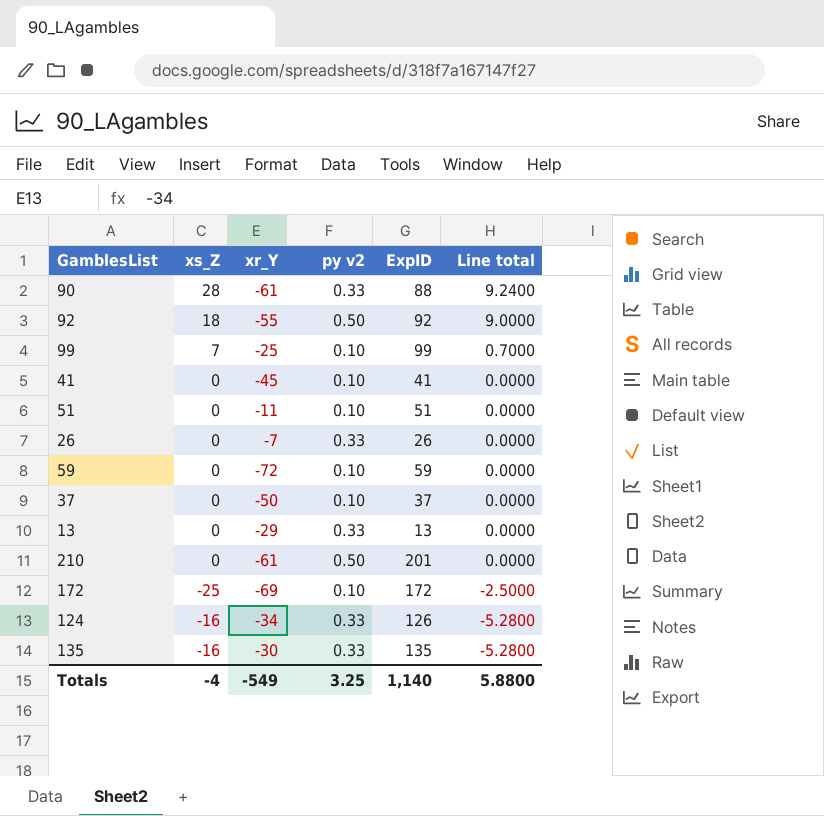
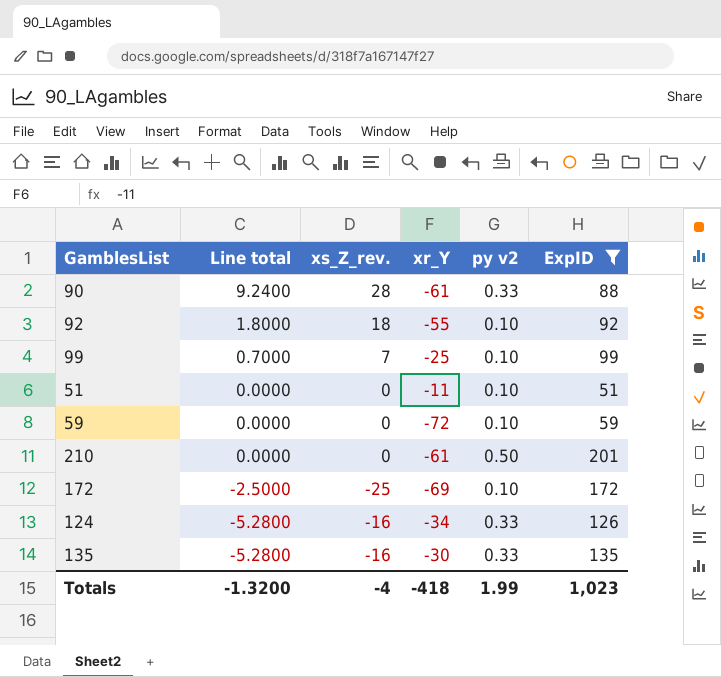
filter: none -> ExpID >= 51
column Line total | position: 6 -> 2
column name: xs_Z -> xs_Z_rev.
92 | Line total: 9.0000 -> 1.8000
92 | py v2: 0.50 -> 0.10
Totals | Line total: 5.8800 -> -1.3200
Totals | xr_Y: -549 -> -418
Totals | py v2: 3.25 -> 1.99
Totals | ExpID: 1,140 -> 1,023

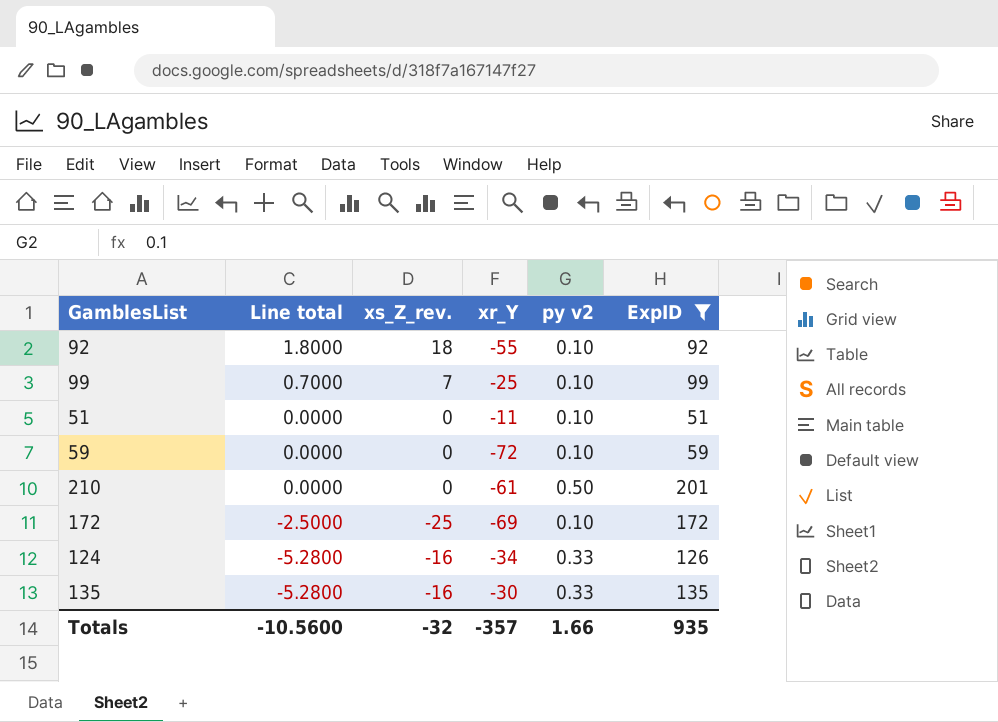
row 90: 9.2400 | 28 | -61 | 0.33 | 88 -> none
Totals | Line total: -1.3200 -> -10.5600
Totals | xs_Z_rev.: -4 -> -32
Totals | xr_Y: -418 -> -357
Totals | py v2: 1.99 -> 1.66
Totals | ExpID: 1,023 -> 935

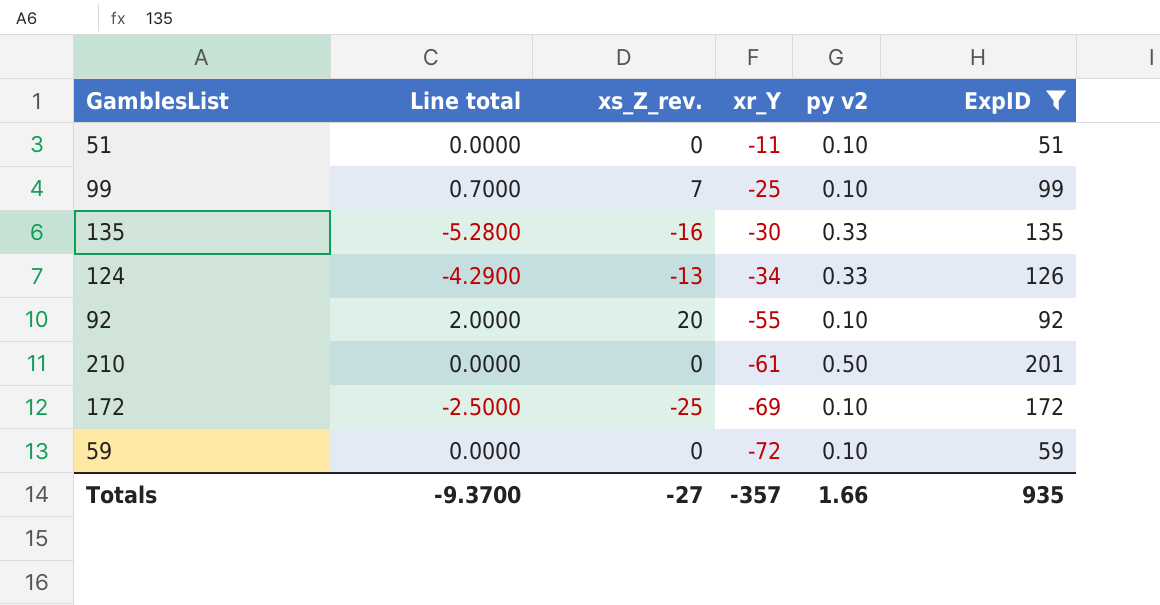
row order: Line total descending -> xr_Y descending
124 | Line total: -5.2800 -> -4.2900
124 | xs_Z_rev.: -16 -> -13
92 | Line total: 1.8000 -> 2.0000
92 | xs_Z_rev.: 18 -> 20
Totals | Line total: -10.5600 -> -9.3700
Totals | xs_Z_rev.: -32 -> -27

